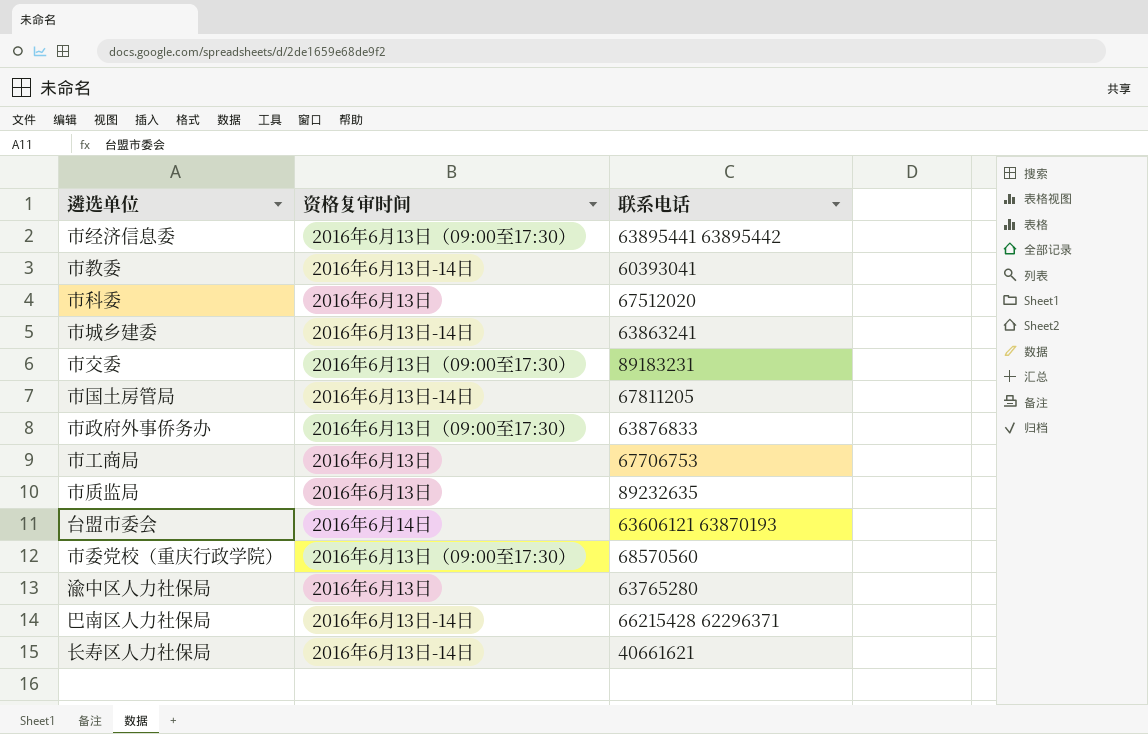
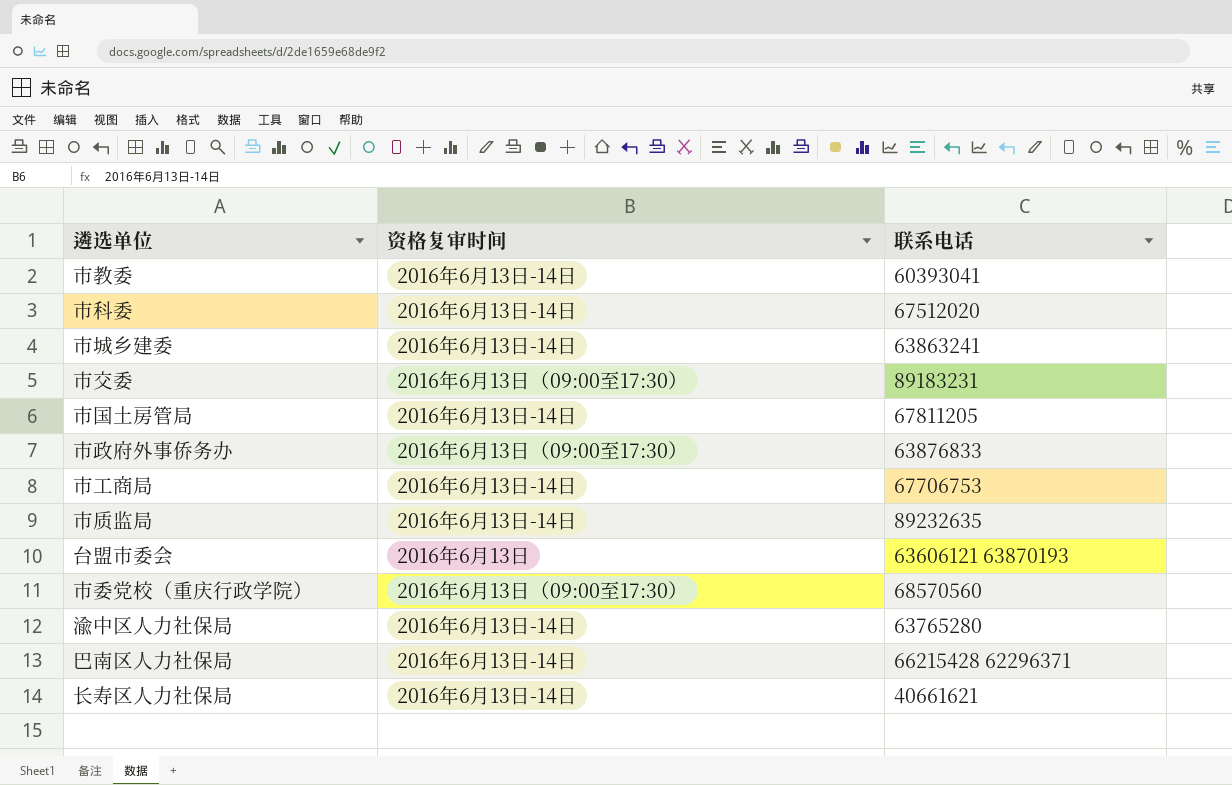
row 市经济信息委: 2016年6月13日（09:00至17:30） | 63895441 63895442 -> none
市科委 | 资格复审时间: 2016年6月13日 -> 2016年6月13日-14日
市工商局 | 资格复审时间: 2016年6月13日 -> 2016年6月13日-14日
市质监局 | 资格复审时间: 2016年6月13日 -> 2016年6月13日-14日
台盟市委会 | 资格复审时间: 2016年6月14日 -> 2016年6月13日
渝中区人力社保局 | 资格复审时间: 2016年6月13日 -> 2016年6月13日-14日

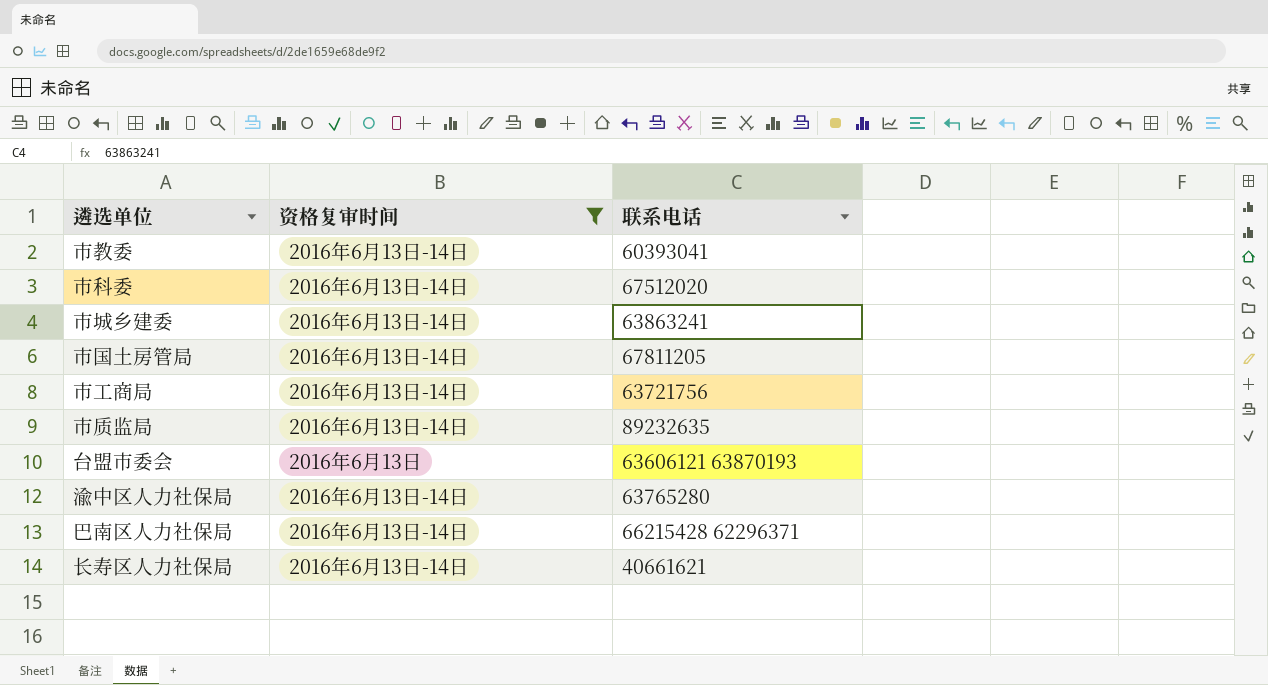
filter: none -> 资格复审时间 != 2016年6月13日（09:00至17:30）
市工商局 | 联系电话: 67706753 -> 63721756

